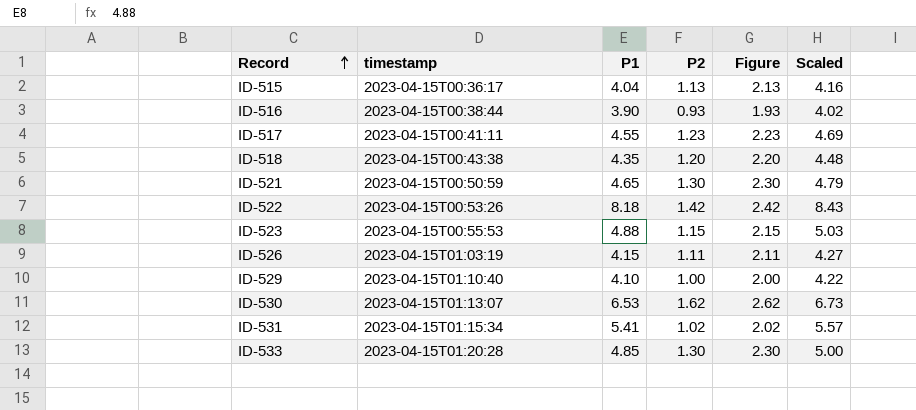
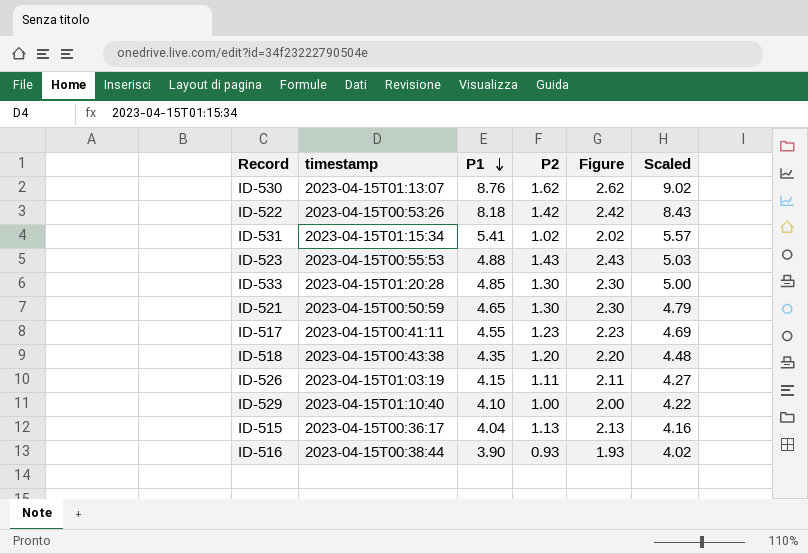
row order: Record ascending -> P1 descending
ID-530 | P1: 6.53 -> 8.76
ID-530 | Scaled: 6.73 -> 9.02
ID-523 | P2: 1.15 -> 1.43
ID-523 | Figure: 2.15 -> 2.43

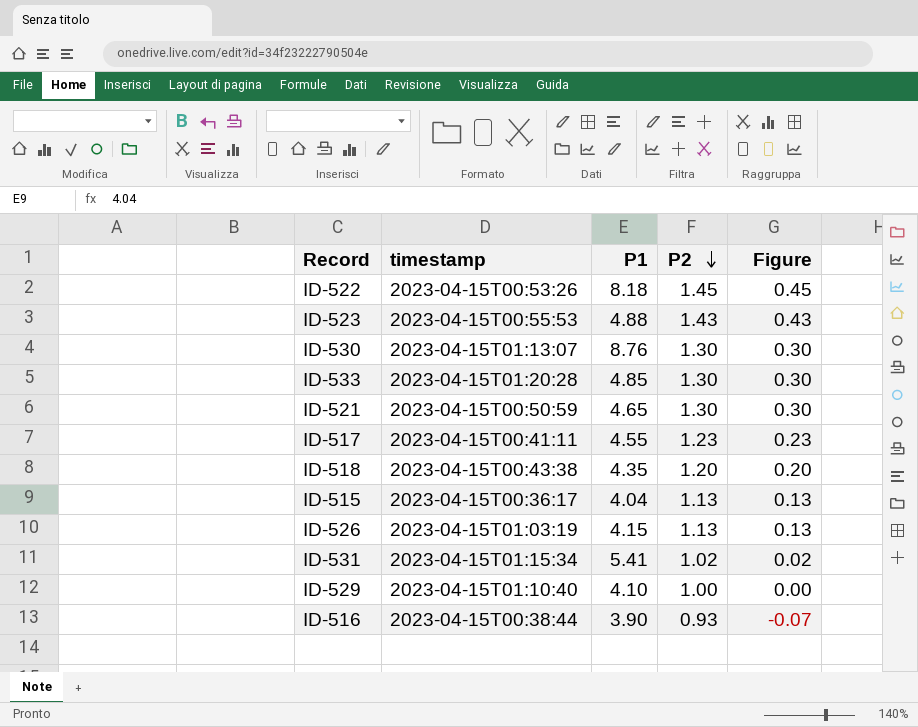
row order: P1 descending -> P2 descending
column Scaled | formula: [P1] * 1.03 -> none
column Figure | formula: [P2] + 1 -> [P2] - 1
ID-522 | P2: 1.42 -> 1.45
ID-530 | P2: 1.62 -> 1.30
ID-526 | P2: 1.11 -> 1.13

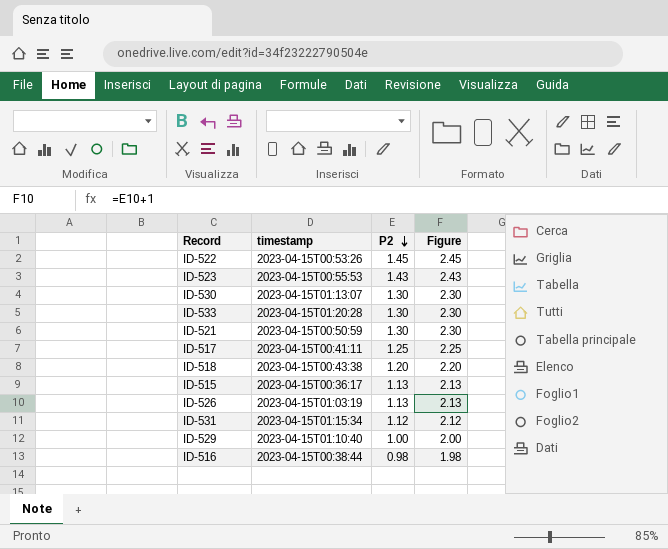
column P1 | position: 3 -> none
column Figure | formula: [P2] - 1 -> [P2] + 1
ID-517 | P2: 1.23 -> 1.25
ID-531 | P2: 1.02 -> 1.12
ID-516 | P2: 0.93 -> 0.98

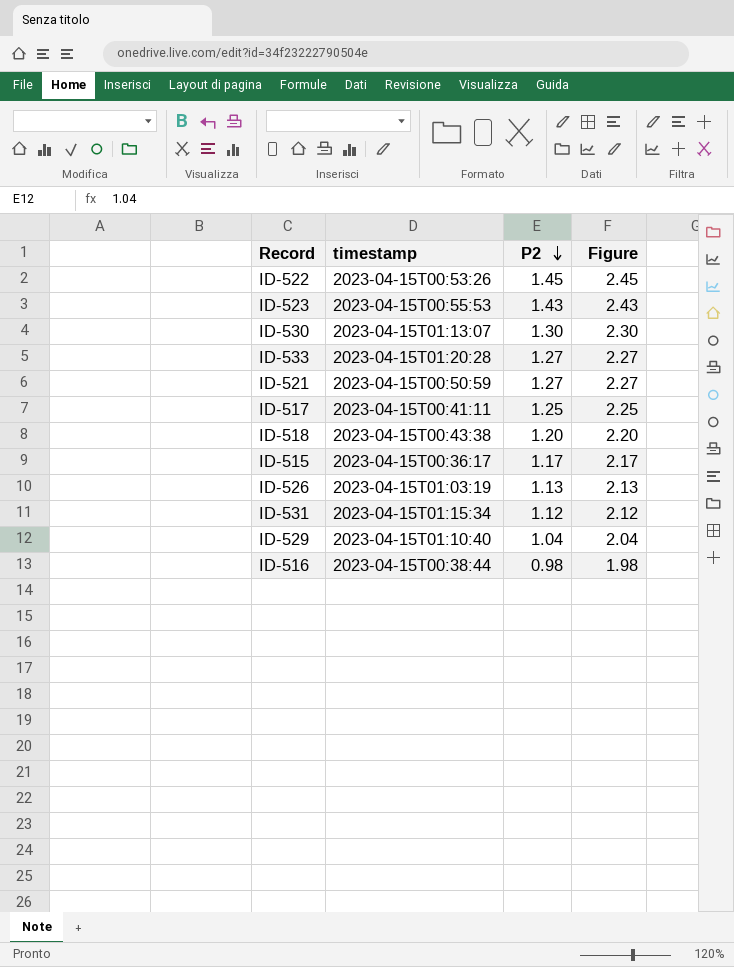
ID-533 | P2: 1.30 -> 1.27
ID-533 | Figure: 2.30 -> 2.27
ID-521 | P2: 1.30 -> 1.27
ID-521 | Figure: 2.30 -> 2.27
ID-515 | P2: 1.13 -> 1.17
ID-515 | Figure: 2.13 -> 2.17
ID-529 | P2: 1.00 -> 1.04
ID-529 | Figure: 2.00 -> 2.04

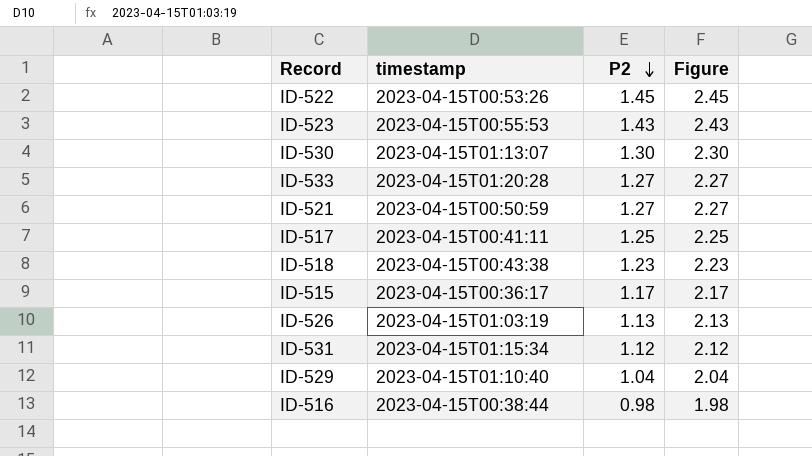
ID-518 | P2: 1.20 -> 1.23
ID-518 | Figure: 2.20 -> 2.23

